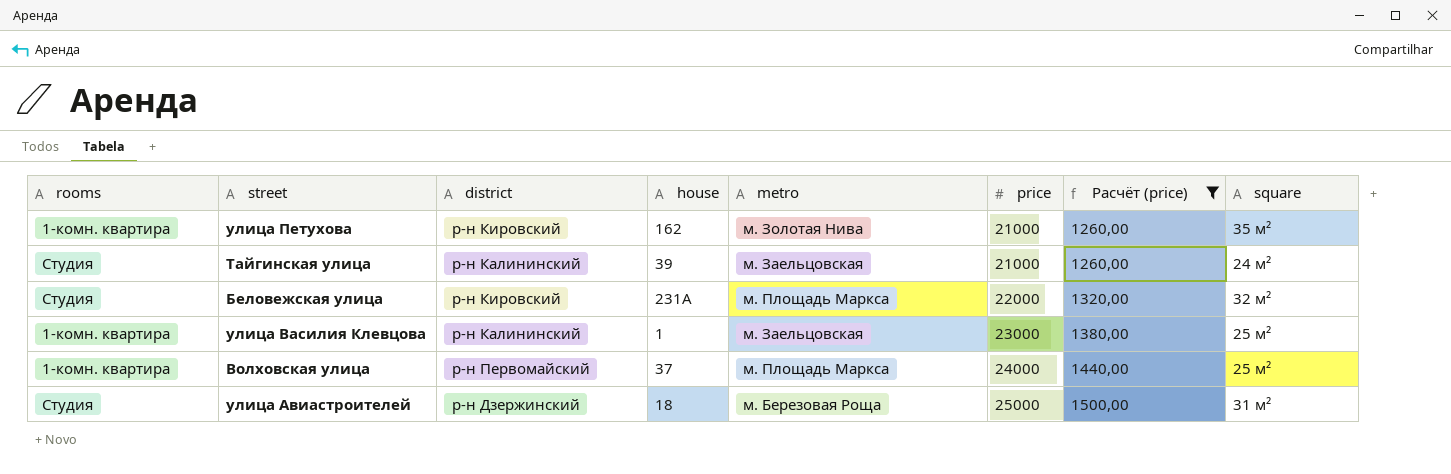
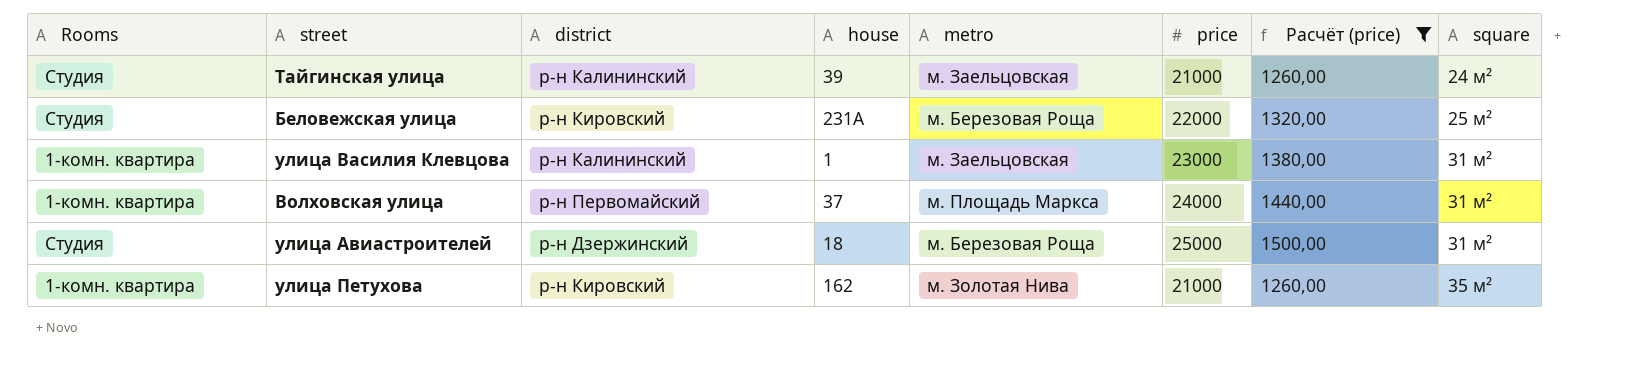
row order: price ascending -> square ascending
column name: rooms -> Rooms
Беловежская улица | metro: м. Площадь Маркса -> м. Березовая Роща
Беловежская улица | square: 32 м² -> 25 м²
улица Василия Клевцова | square: 25 м² -> 31 м²
Волховская улица | square: 25 м² -> 31 м²

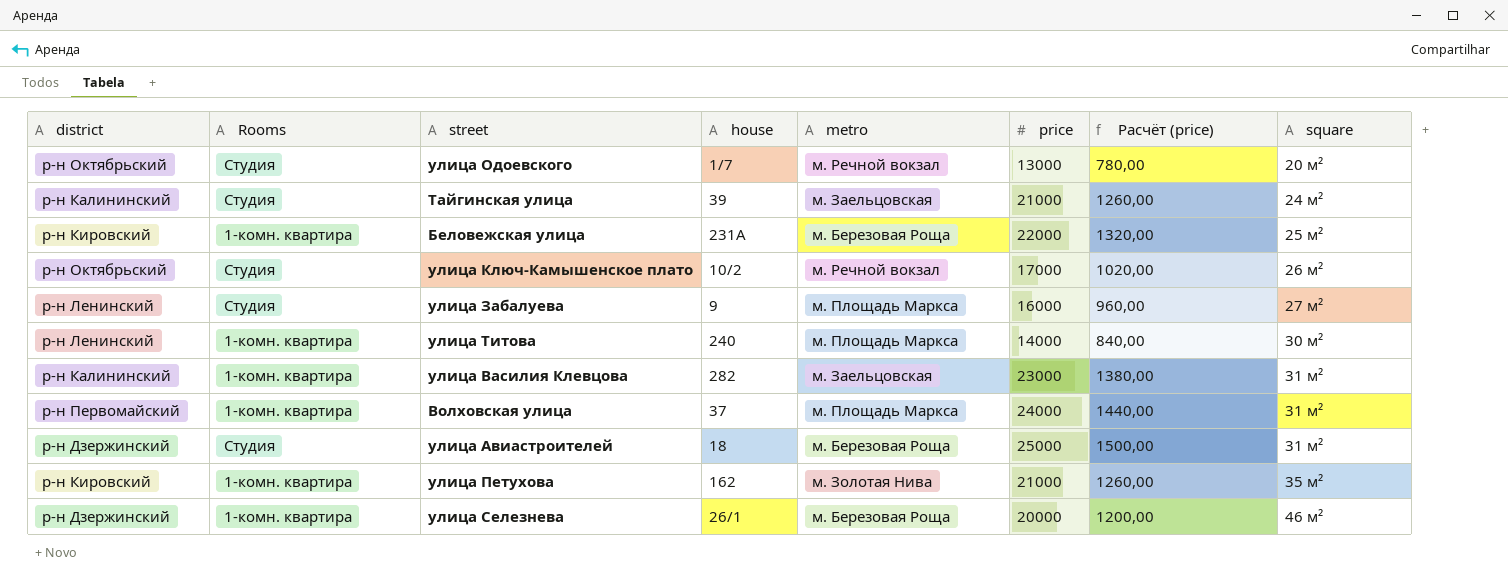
filter: Расчёт (price) >= 1260,00 -> none
column district | position: 3 -> 1
Беловежская улица | Rooms: Студия -> 1-комн. квартира
улица Василия Клевцова | house: 1 -> 282

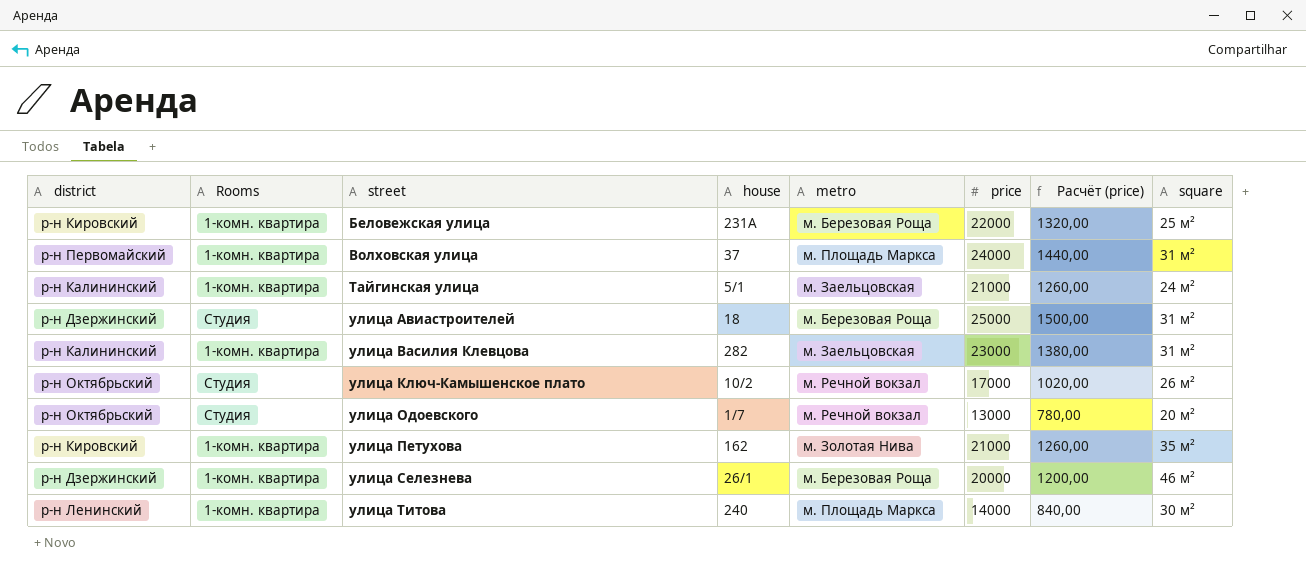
row order: square ascending -> street ascending
row улица Забалуева: р-н Ленинский | Студия | 9 | м. Площадь Маркса | 16000 | 960,00 | 27 м² -> none
Тайгинская улица | Rooms: Студия -> 1-комн. квартира
Тайгинская улица | house: 39 -> 5/1

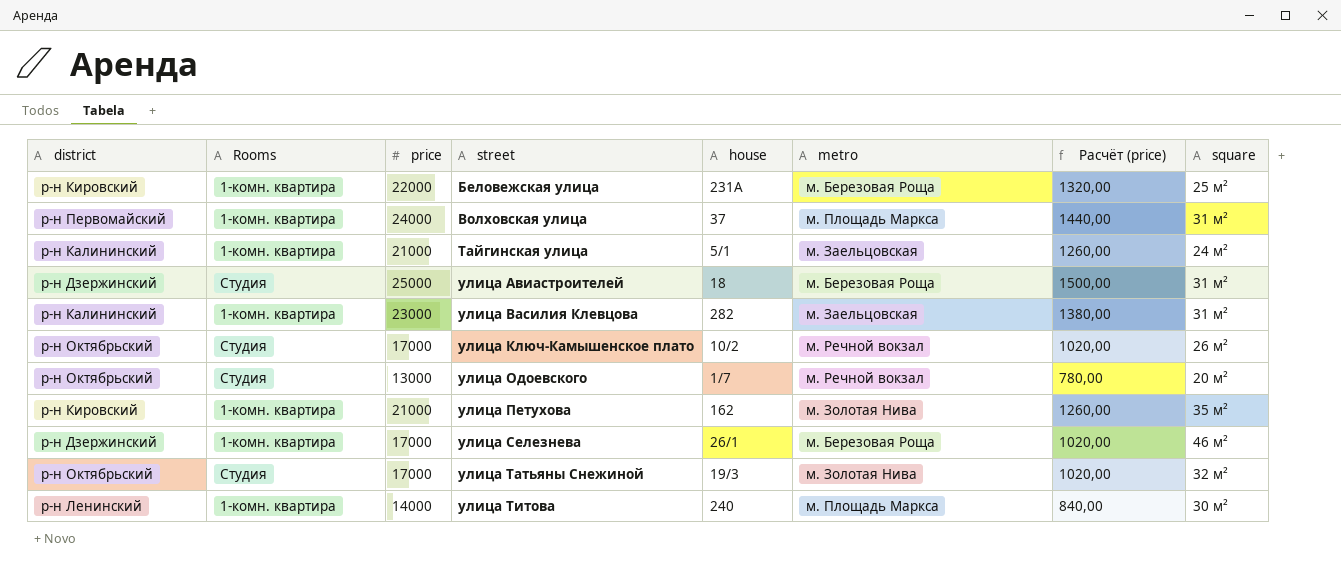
column price | position: 6 -> 3
улица Селезнева | price: 20000 -> 17000
улица Селезнева | Расчёт (price): 1200,00 -> 1020,00
row улица Татьяны Снежиной: none -> р-н Октябрьский | Студия | 17000 | 19/3 | м. Золотая Нива | 1020,00 | 32 м²

